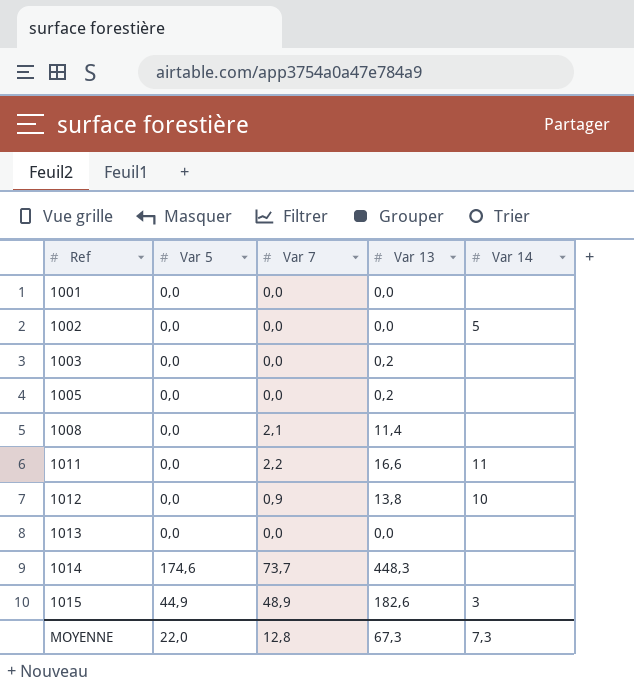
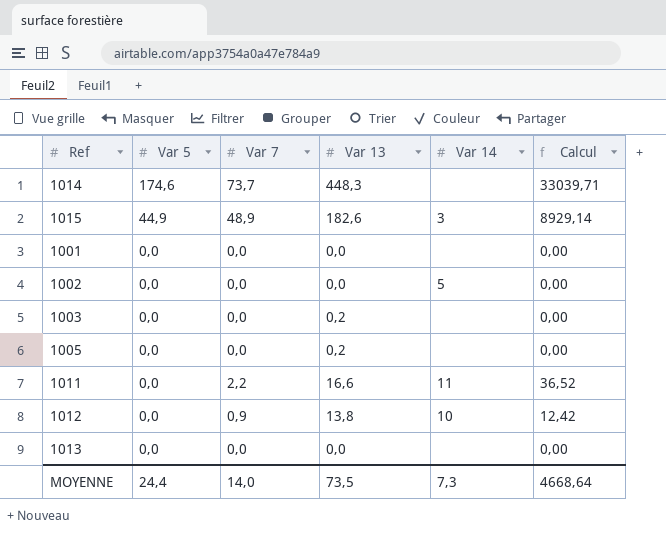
row order: Ref ascending -> Var 5 descending
column Calcul | formula: none -> [Var 7] * [Var 13]
row 1008: 0,0 | 2,1 | 11,4 | none -> none
MOYENNE | Var 5: 22,0 -> 24,4
MOYENNE | Var 7: 12,8 -> 14,0
MOYENNE | Var 13: 67,3 -> 73,5

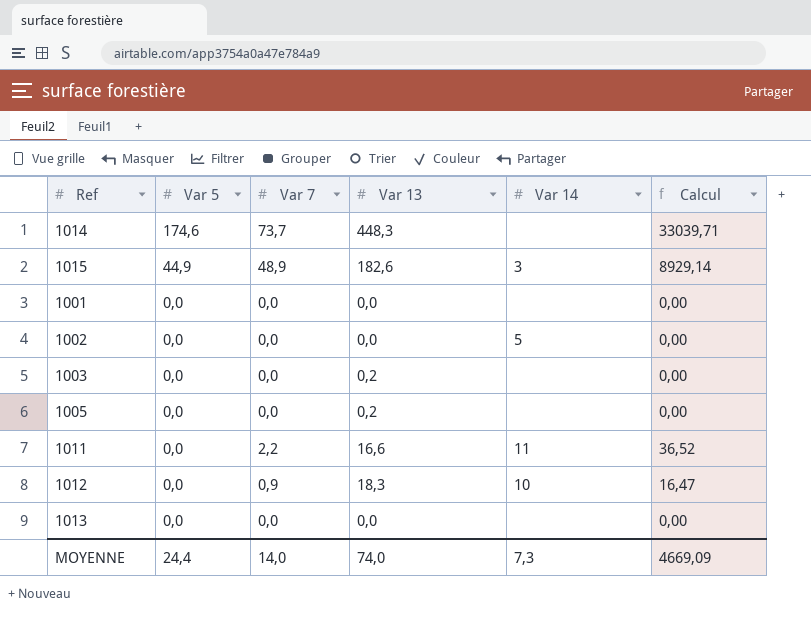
1012 | Var 13: 13,8 -> 18,3
1012 | Calcul: 12,42 -> 16,47
MOYENNE | Var 13: 73,5 -> 74,0
MOYENNE | Calcul: 4668,64 -> 4669,09

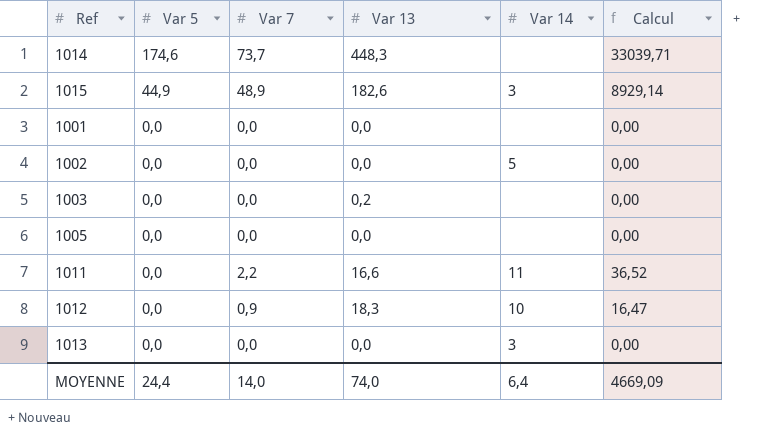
1005 | Var 13: 0,2 -> 0,0
1013 | Var 14: none -> 3
MOYENNE | Var 14: 7,3 -> 6,4

